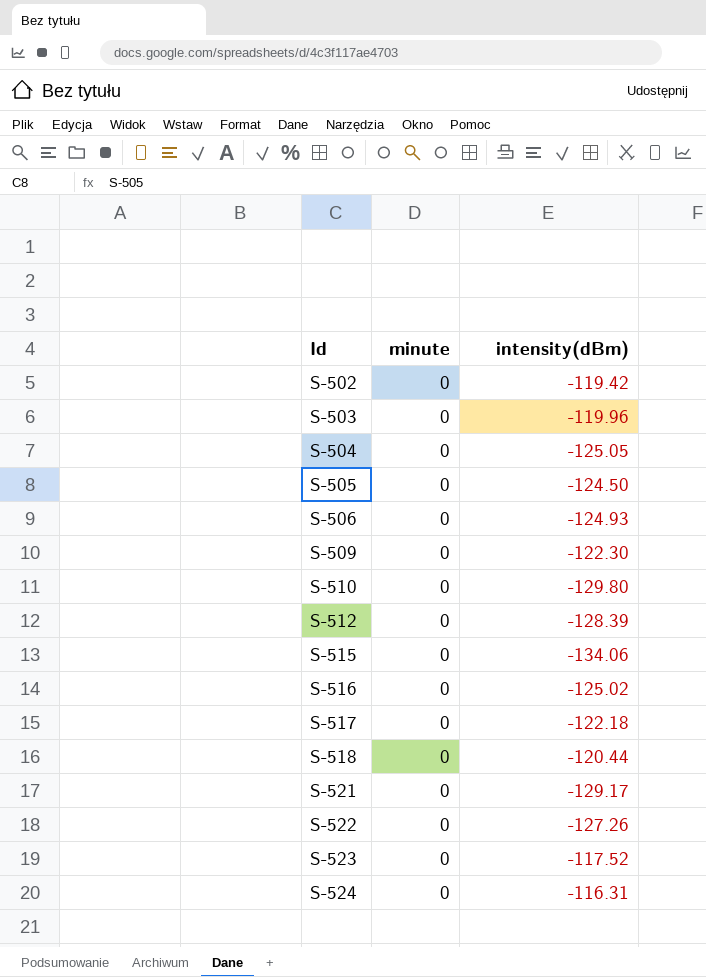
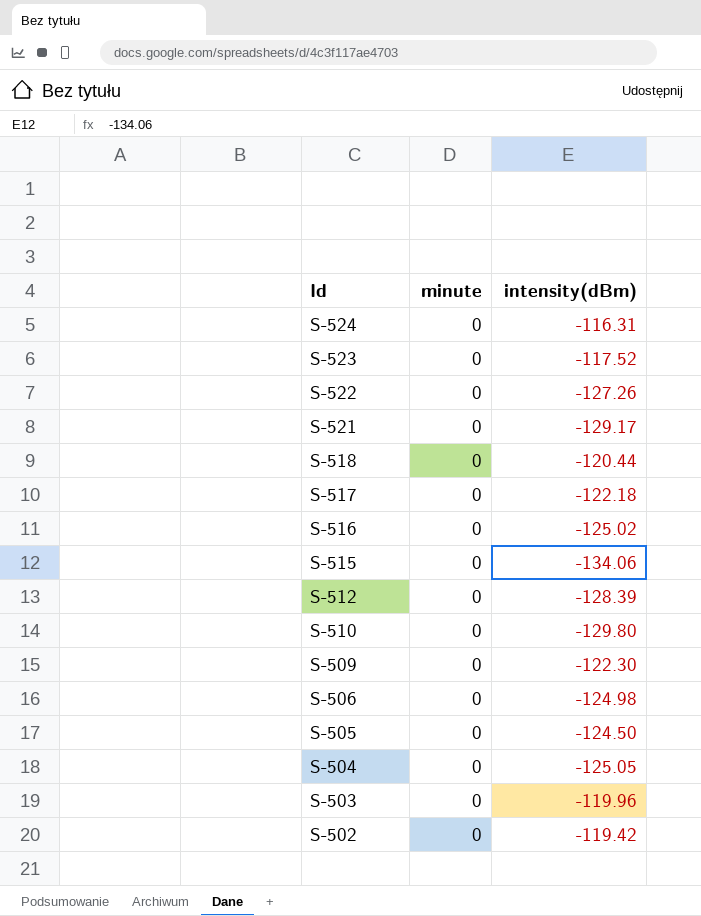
row order: Id ascending -> Id descending
S-506 | intensity(dBm): -124.93 -> -124.98

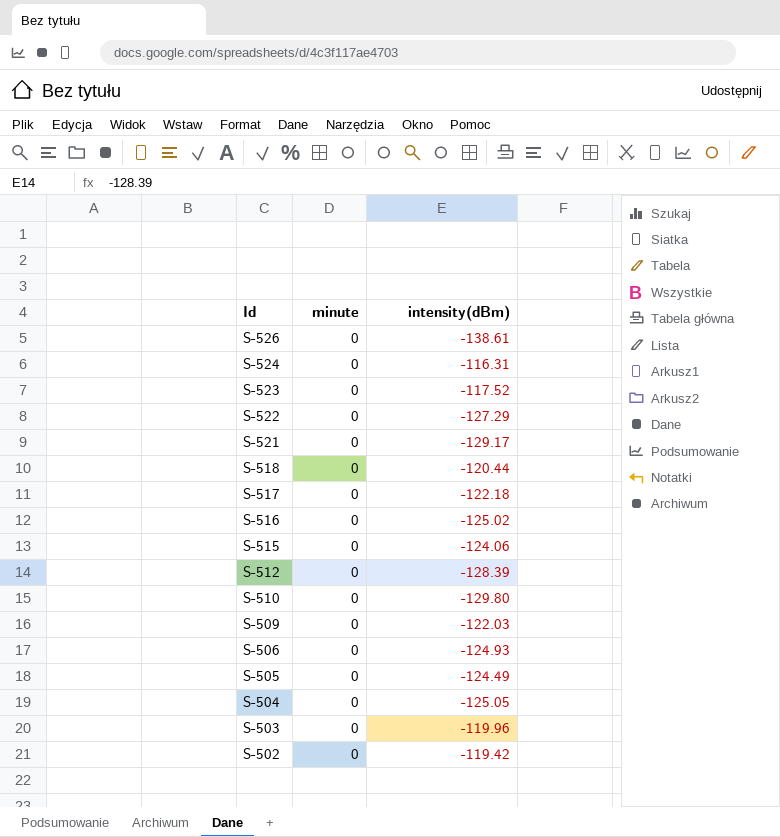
row S-526: none -> 0 | -138.61
S-522 | intensity(dBm): -127.26 -> -127.29
S-515 | intensity(dBm): -134.06 -> -124.06
S-509 | intensity(dBm): -122.30 -> -122.03
S-506 | intensity(dBm): -124.98 -> -124.93
S-505 | intensity(dBm): -124.50 -> -124.49

